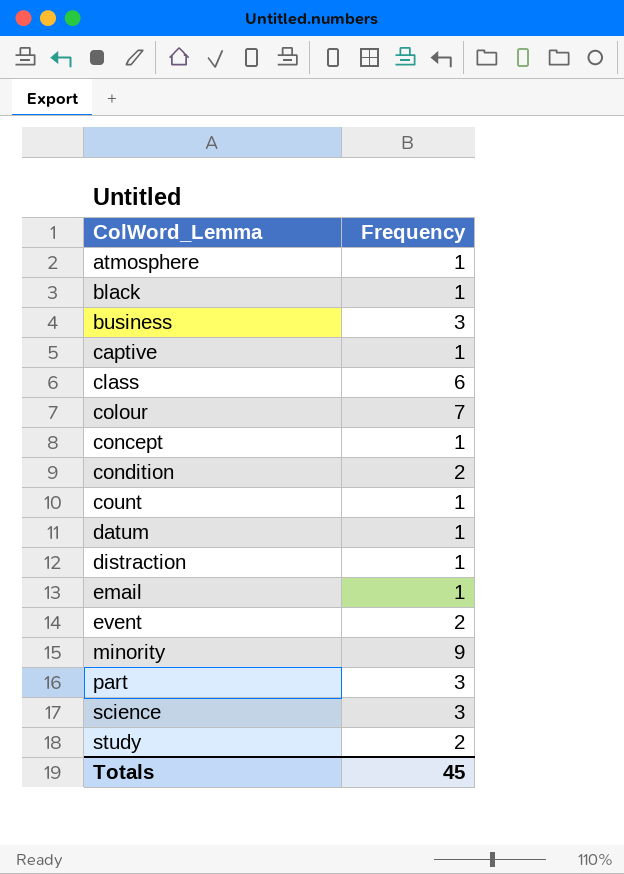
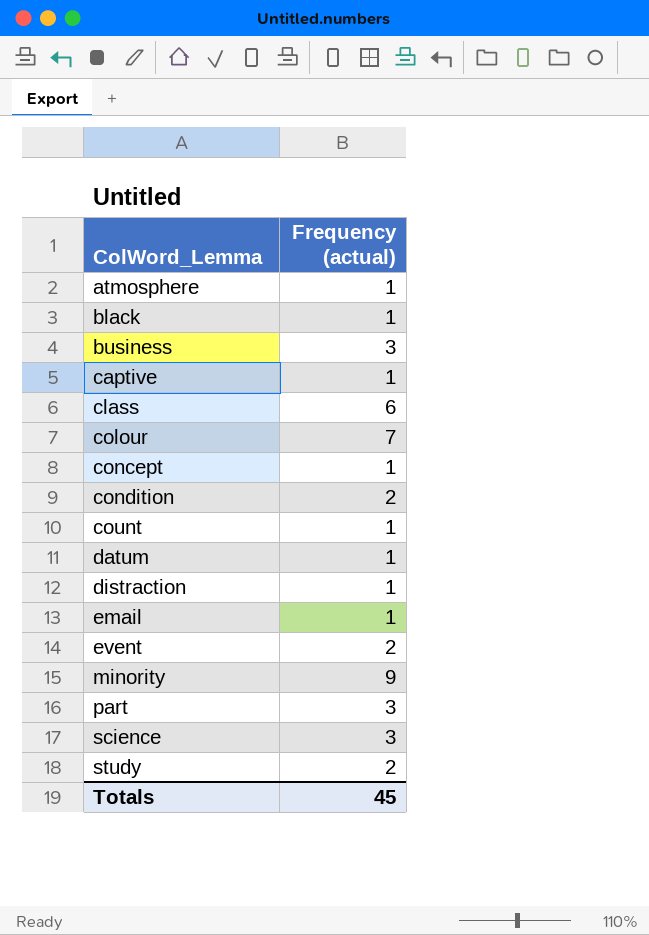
column name: Frequency -> Frequency (actual)

